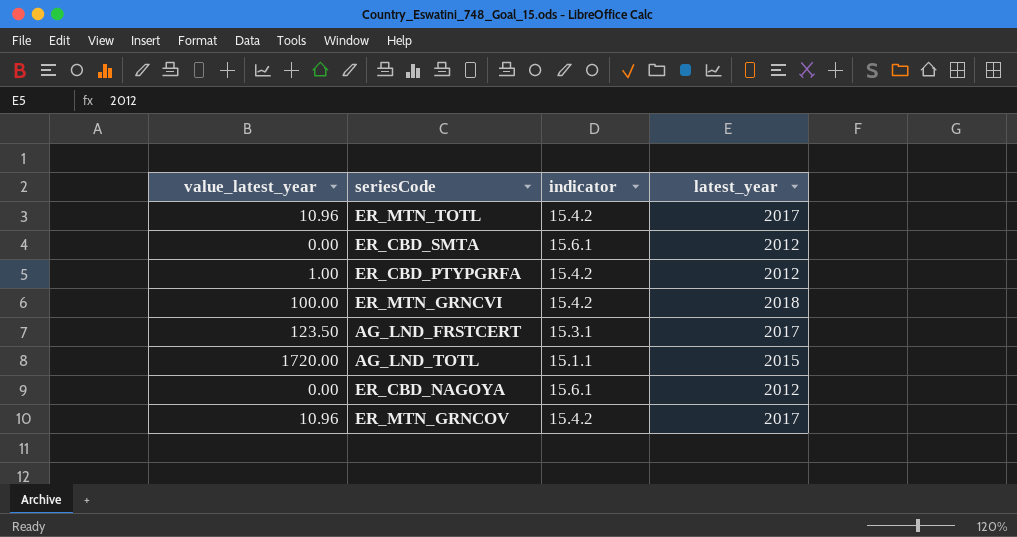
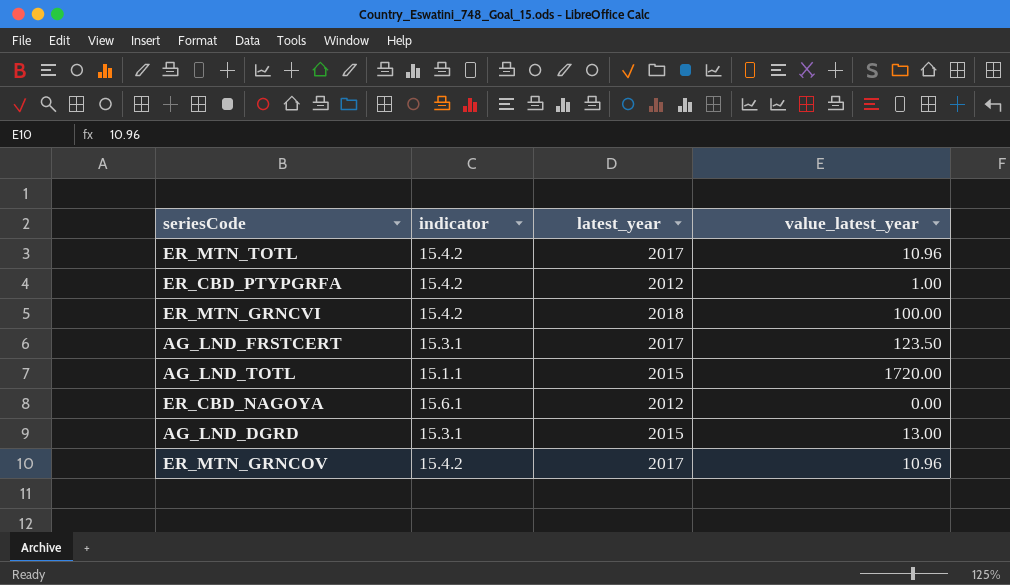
column value_latest_year | position: 1 -> 4
row ER_CBD_SMTA: 0.00 | 15.6.1 | 2012 -> none
row AG_LND_DGRD: none -> 15.3.1 | 2015 | 13.00

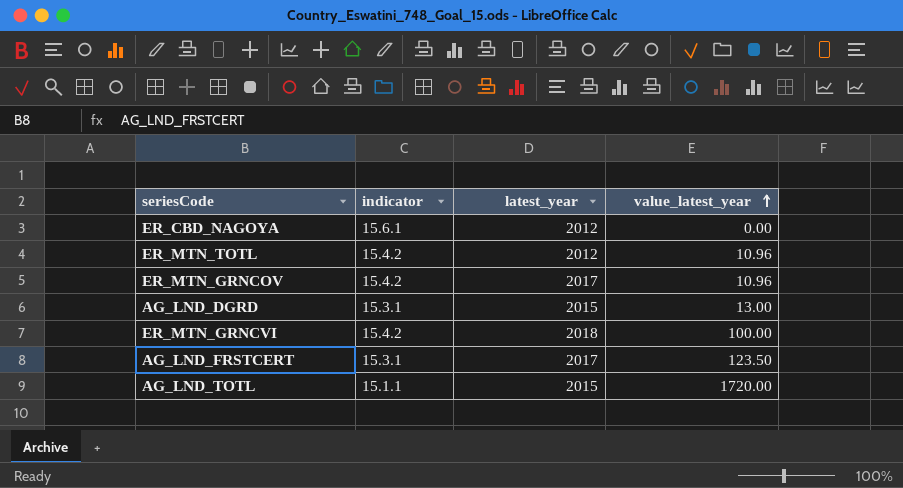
row order: none -> value_latest_year ascending
row ER_CBD_PTYPGRFA: 15.4.2 | 2012 | 1.00 -> none
ER_MTN_TOTL | latest_year: 2017 -> 2012

